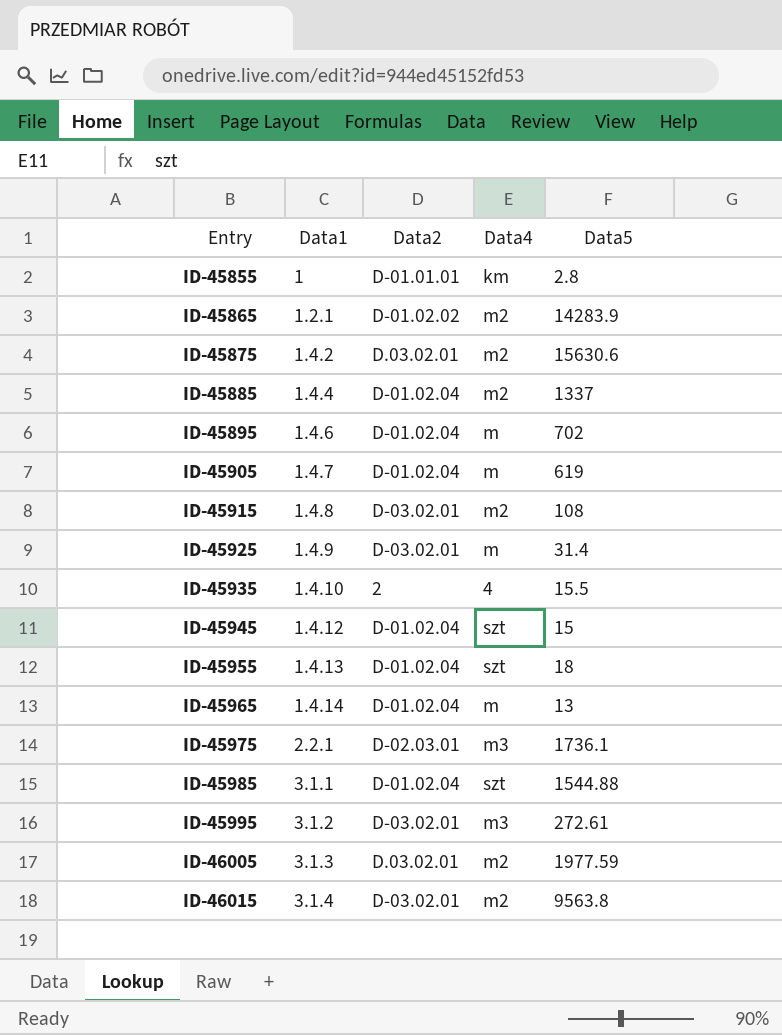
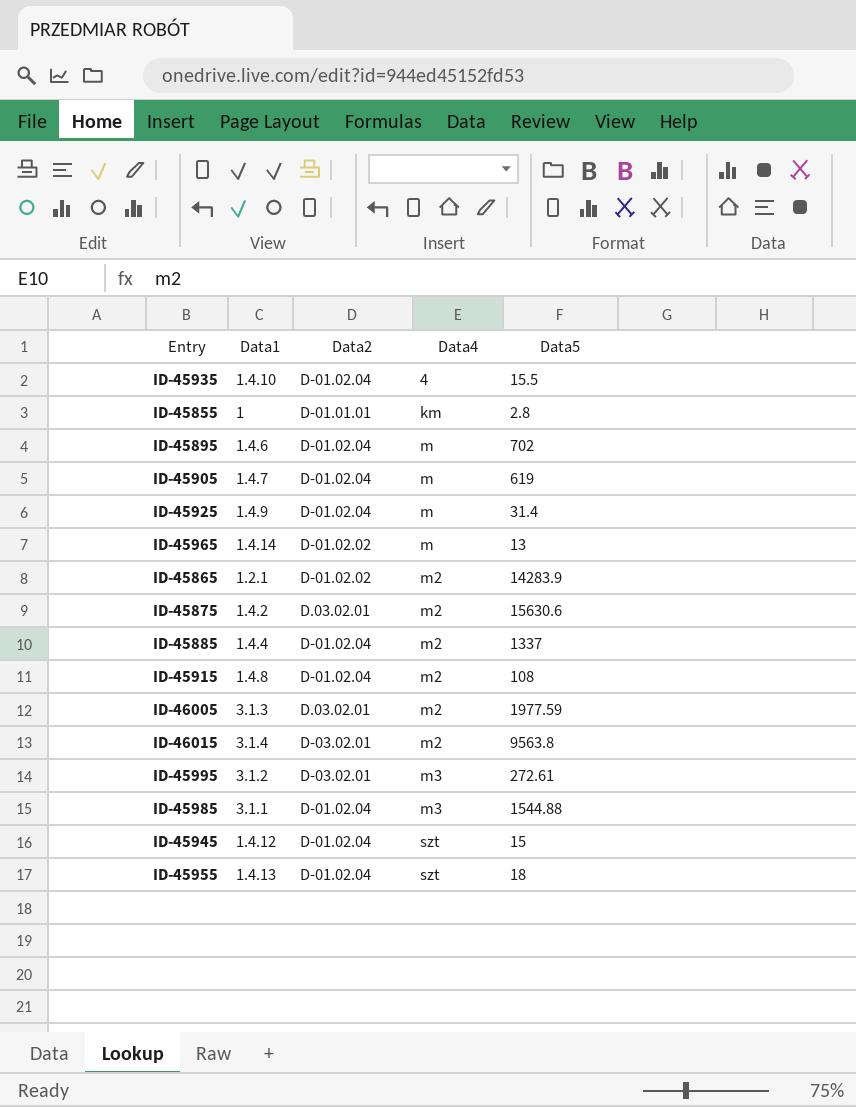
row order: Entry ascending -> Data4 ascending
row ID-45975: 2.2.1 | D-02.03.01 | m3 | 1736.1 -> none
ID-45935 | Data2: 2 -> D-01.02.04
ID-45925 | Data2: D-03.02.01 -> D-01.02.04
ID-45965 | Data2: D-01.02.04 -> D-01.02.02
ID-45915 | Data2: D-03.02.01 -> D-01.02.04
ID-45985 | Data4: szt -> m3

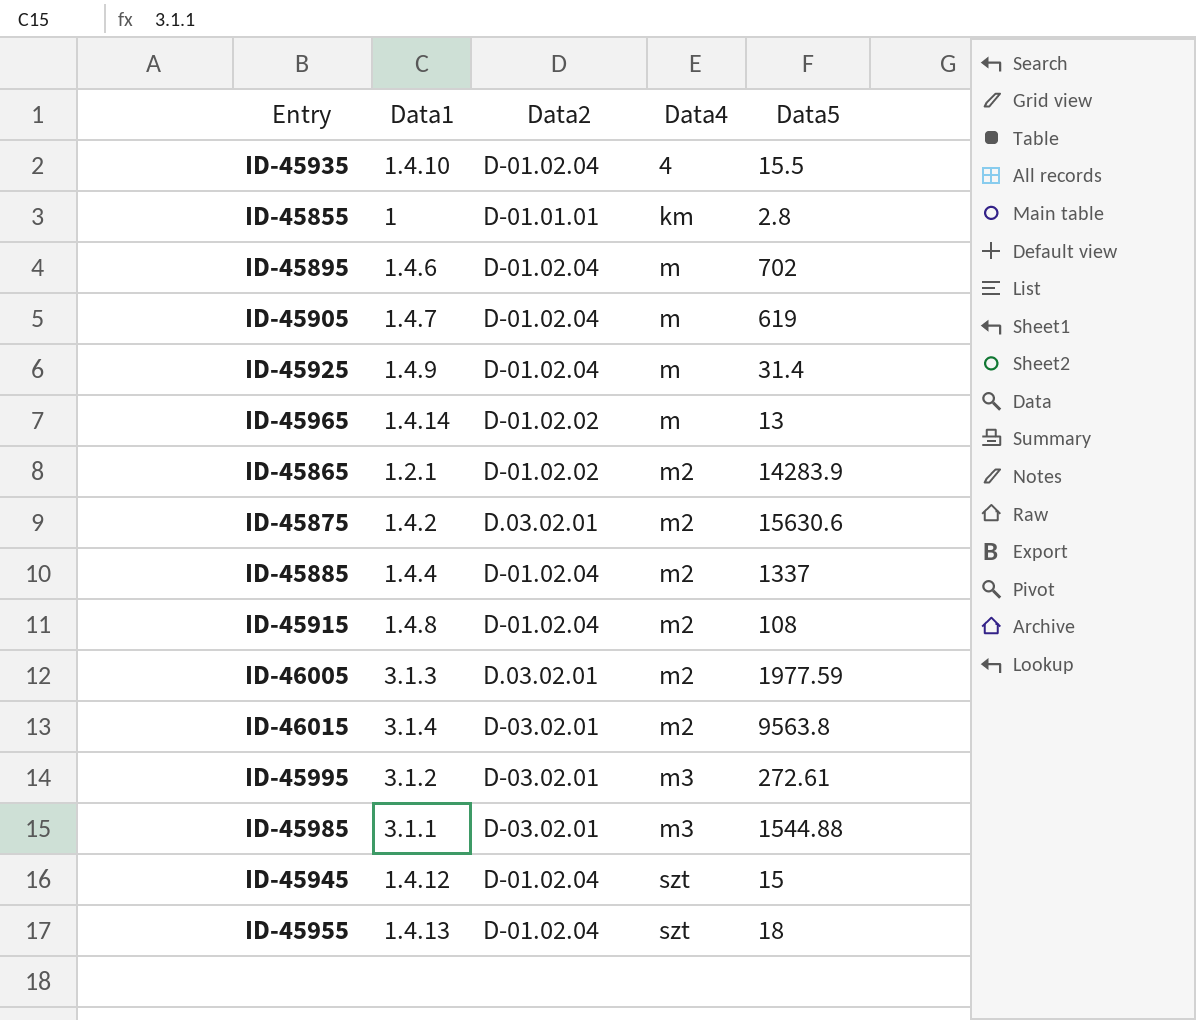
ID-45985 | Data2: D-01.02.04 -> D-03.02.01

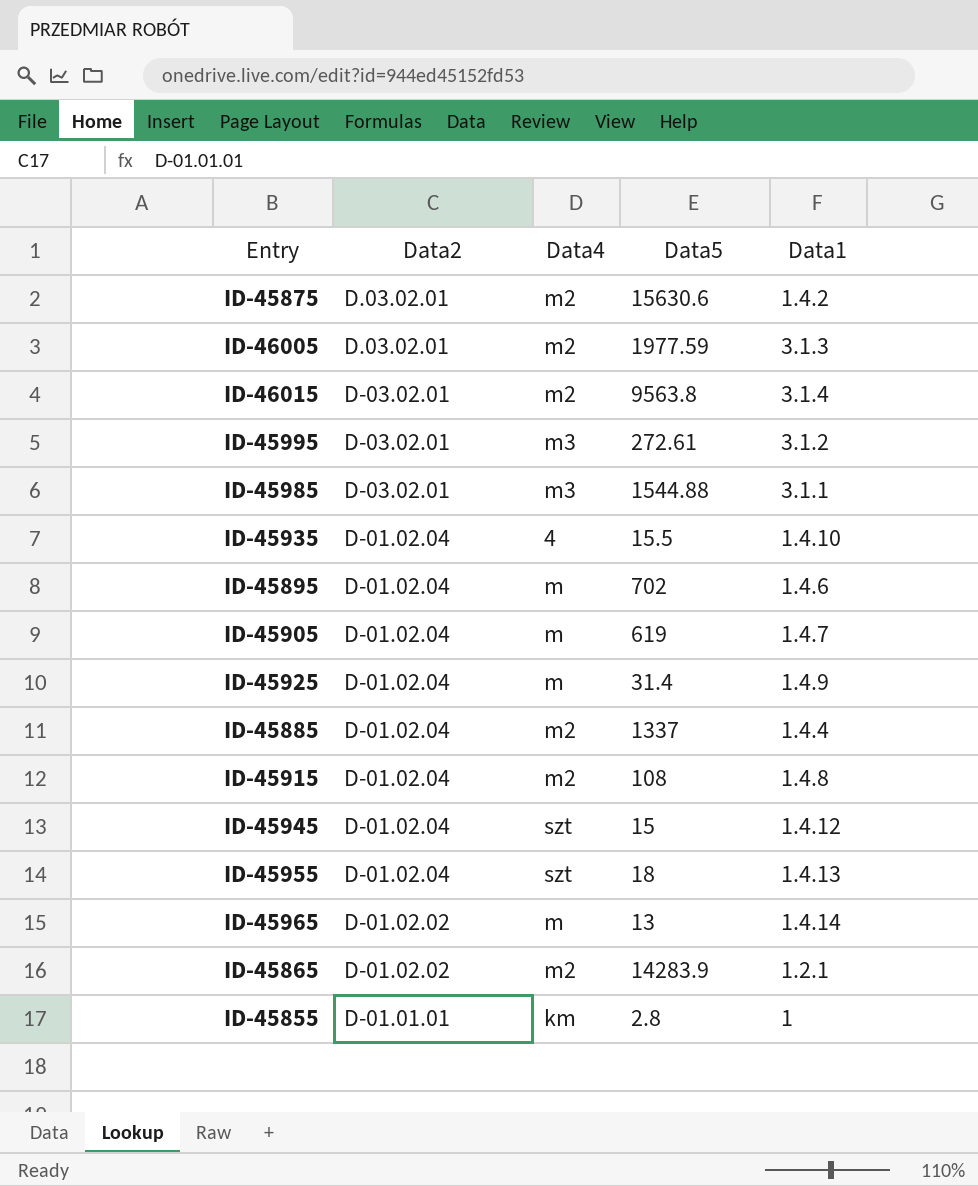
row order: Data4 ascending -> Data2 descending
column Data1 | position: 2 -> 5

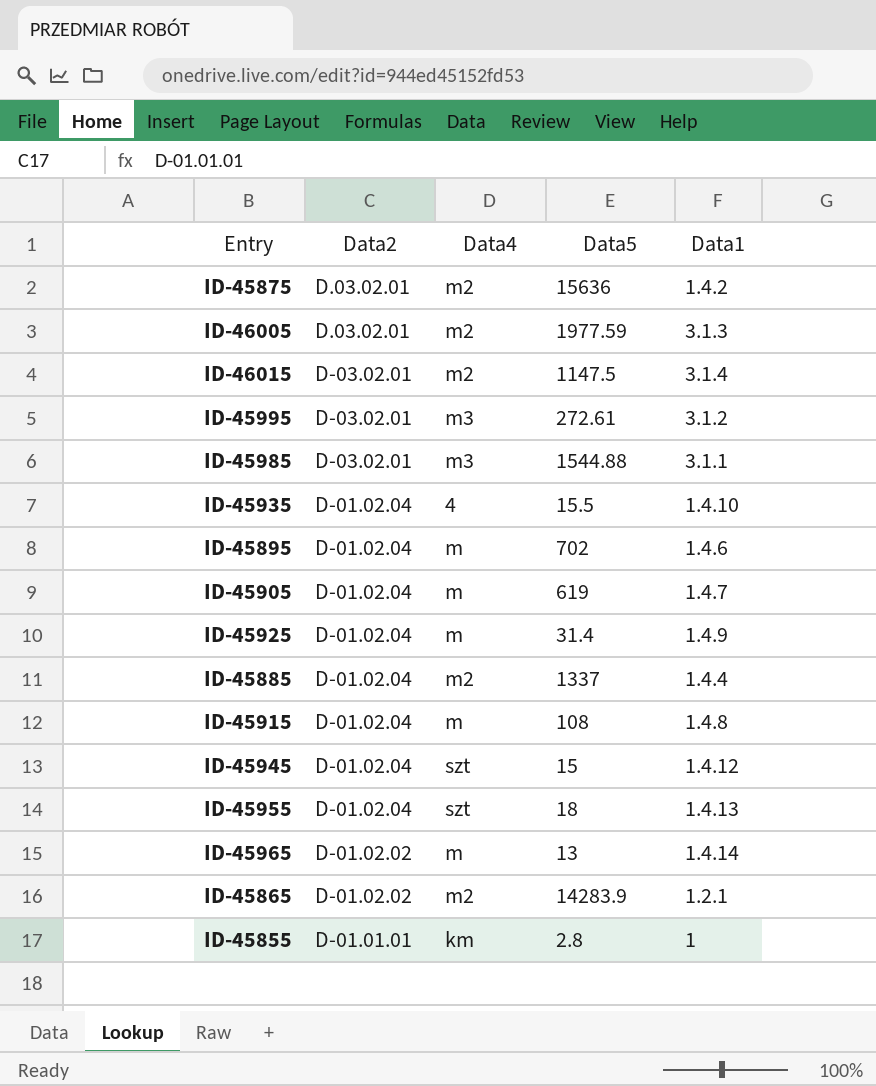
ID-45875 | Data5: 15630.6 -> 15636
ID-46015 | Data5: 9563.8 -> 1147.5
ID-45915 | Data4: m2 -> m

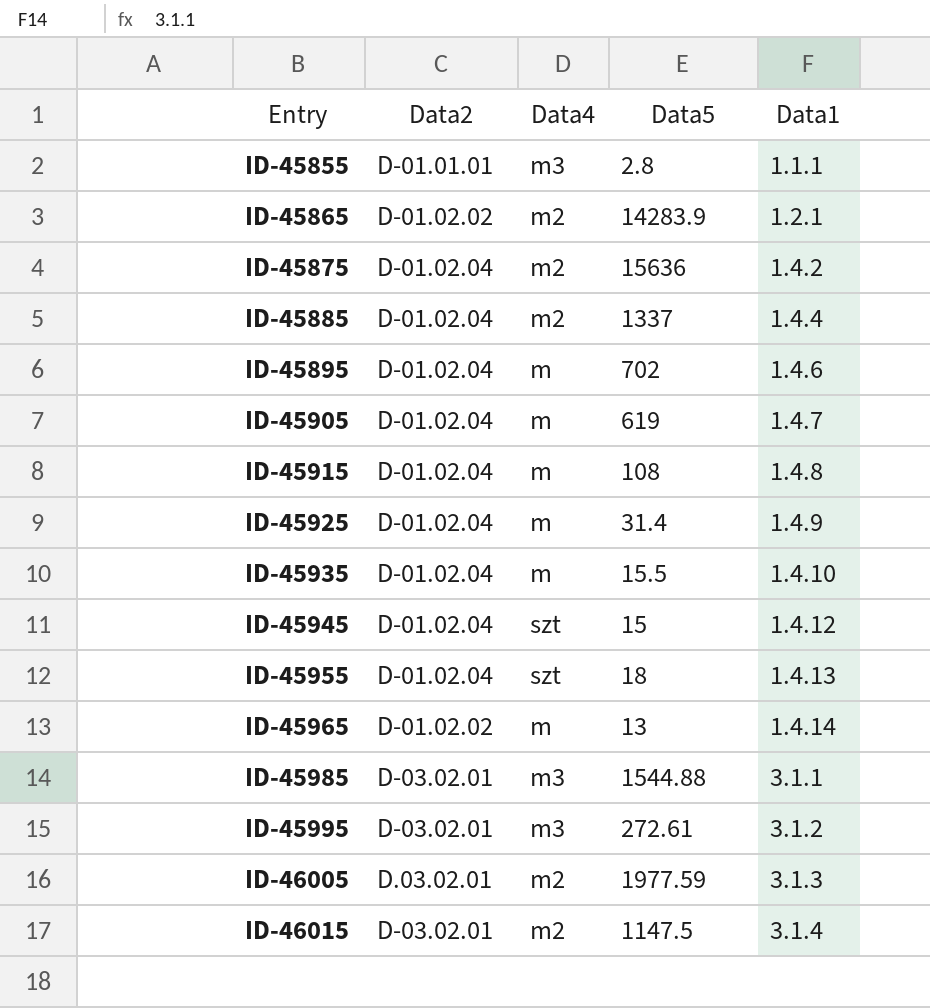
row order: Data2 descending -> Entry ascending
ID-45855 | Data4: km -> m3
ID-45855 | Data1: 1 -> 1.1.1
ID-45875 | Data2: D.03.02.01 -> D-01.02.04
ID-45935 | Data4: 4 -> m

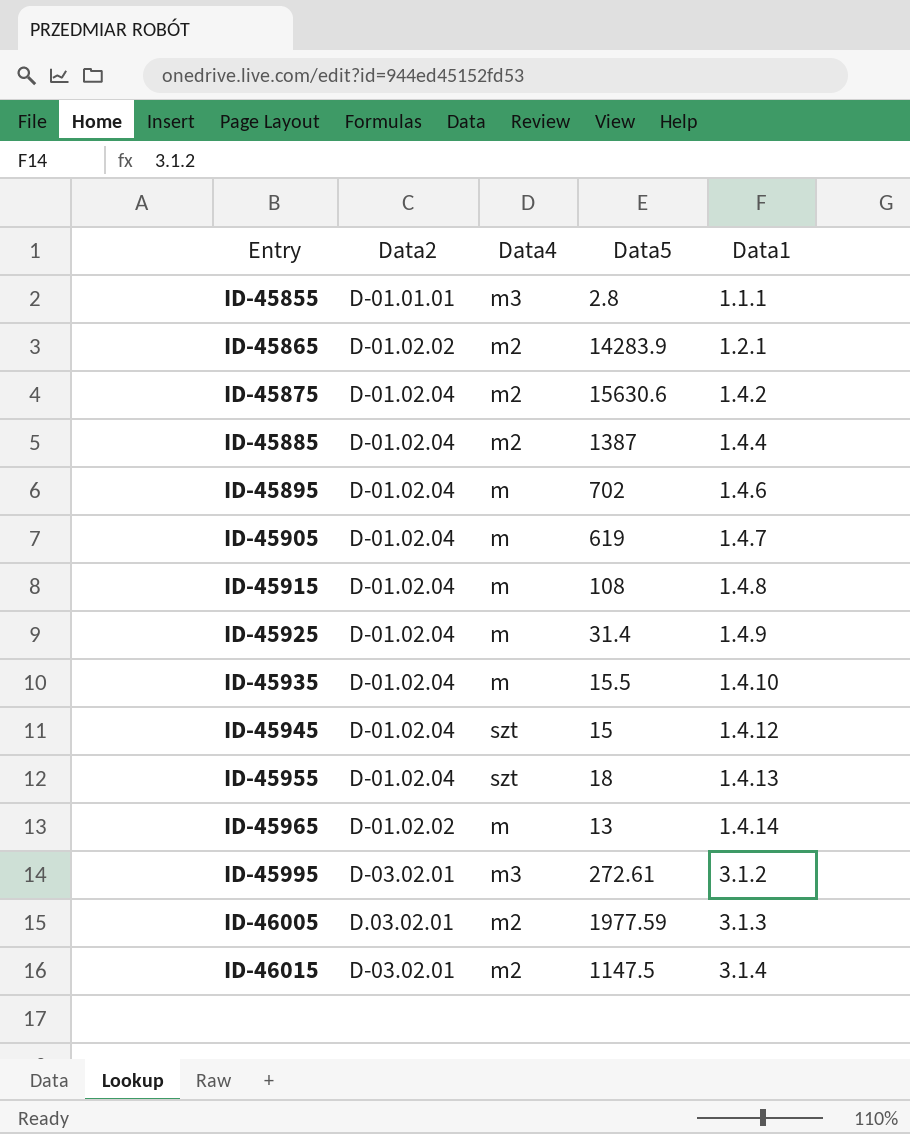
row ID-45985: D-03.02.01 | m3 | 1544.88 | 3.1.1 -> none
ID-45875 | Data5: 15636 -> 15630.6
ID-45885 | Data5: 1337 -> 1387

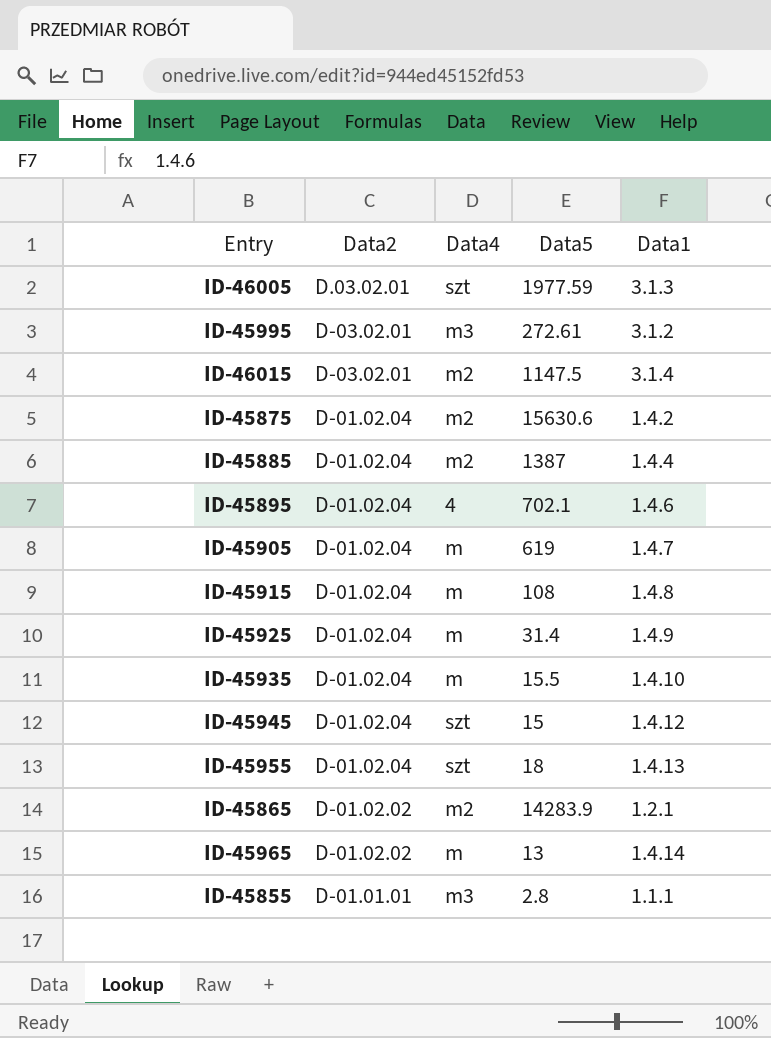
row order: Entry ascending -> Data2 descending
ID-46005 | Data4: m2 -> szt
ID-45895 | Data4: m -> 4
ID-45895 | Data5: 702 -> 702.1

